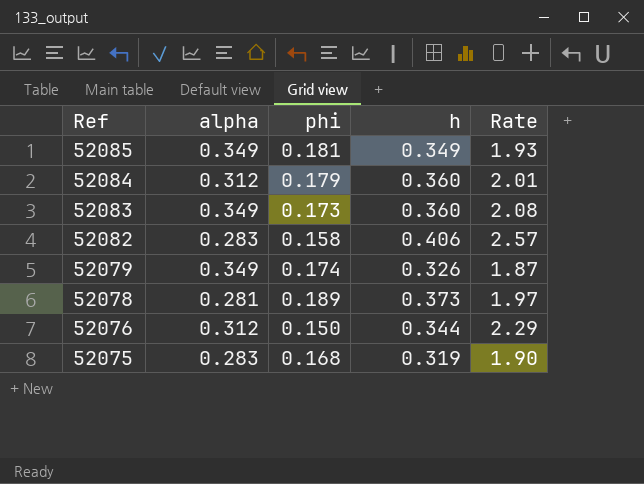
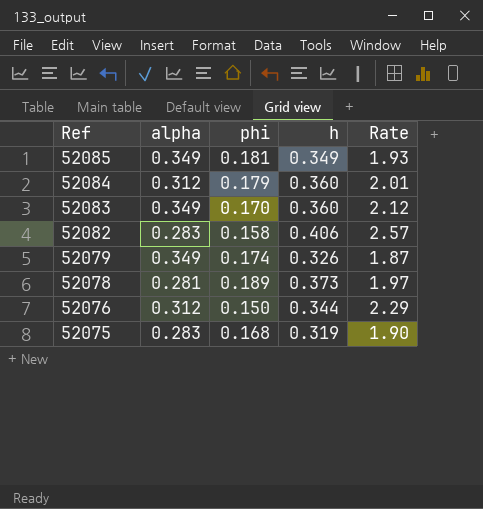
52083 | phi: 0.173 -> 0.170
52083 | Rate: 2.08 -> 2.12

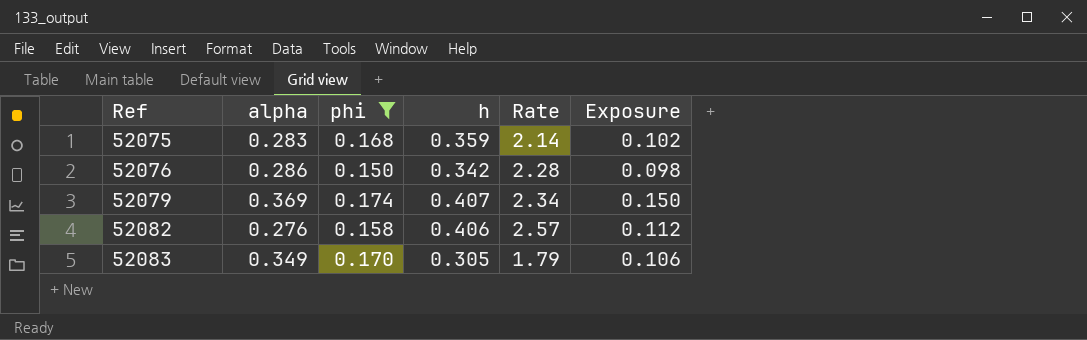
filter: none -> phi <= 0.174
row order: Ref descending -> Ref ascending
column Exposure | formula: none -> [alpha] * [h]
52075 | h: 0.319 -> 0.359
52075 | Rate: 1.90 -> 2.14
52076 | alpha: 0.312 -> 0.286
52076 | h: 0.344 -> 0.342
52076 | Rate: 2.29 -> 2.28
52079 | alpha: 0.349 -> 0.369
52079 | h: 0.326 -> 0.407
52079 | Rate: 1.87 -> 2.34
52082 | alpha: 0.283 -> 0.276
52083 | h: 0.360 -> 0.305
52083 | Rate: 2.12 -> 1.79

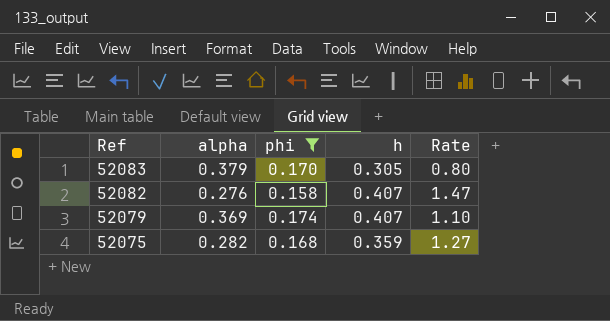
row order: Ref ascending -> Ref descending
column Exposure | formula: [alpha] * [h] -> none
column Rate | formula: [h] / [phi] -> [h] / [alpha]
row 52076: 0.286 | 0.150 | 0.342 | 2.28 | 0.098 -> none
52083 | alpha: 0.349 -> 0.379
52082 | h: 0.406 -> 0.407
52075 | alpha: 0.283 -> 0.282

